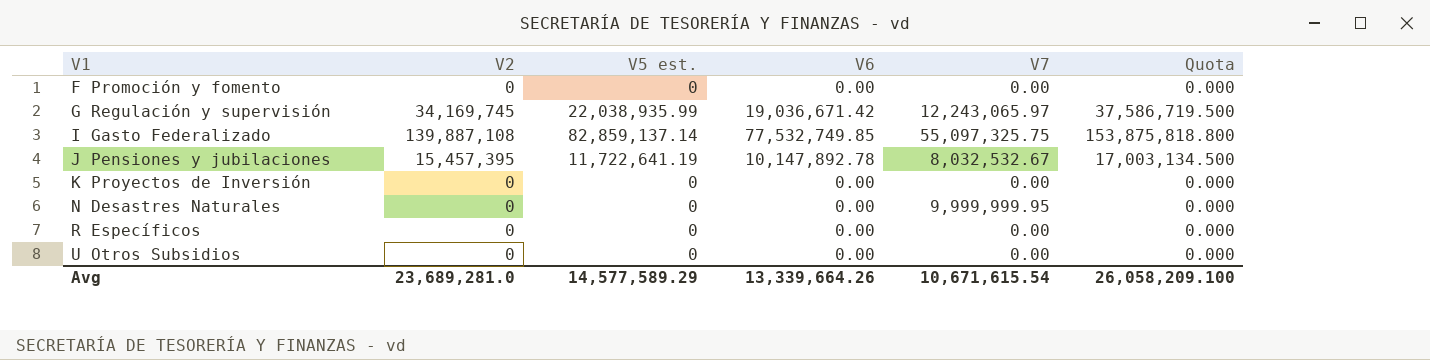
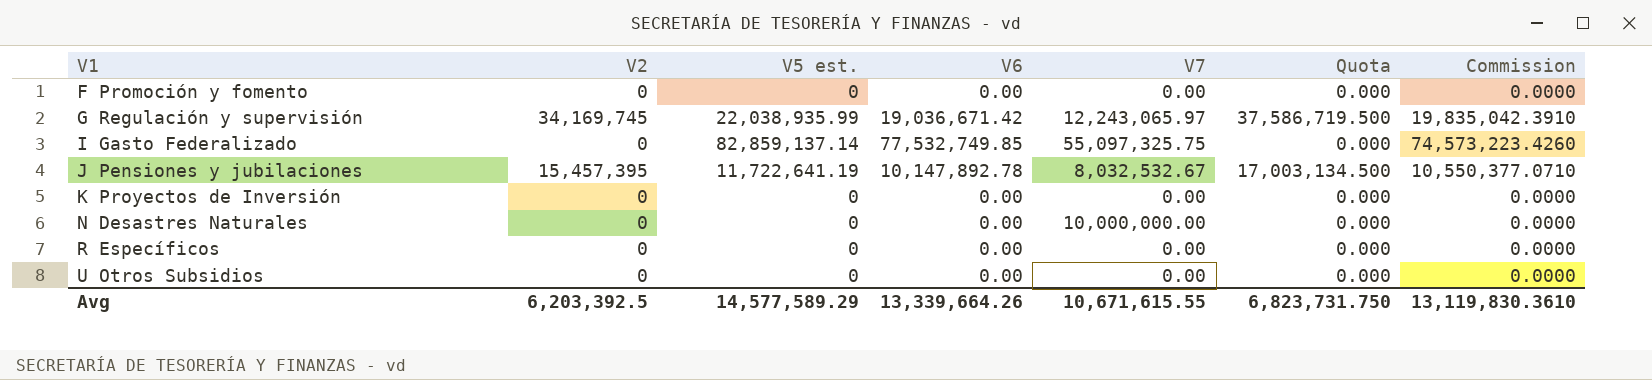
column Commission | formula: none -> [V5 est.] * 0.9
I Gasto Federalizado | V2: 139,887,108 -> 0
I Gasto Federalizado | Quota: 153,875,818.800 -> 0.000
N Desastres Naturales | V7: 9,999,999.95 -> 10,000,000.00
Avg | V2: 23,689,281.0 -> 6,203,392.5
Avg | V7: 10,671,615.54 -> 10,671,615.55
Avg | Quota: 26,058,209.100 -> 6,823,731.750

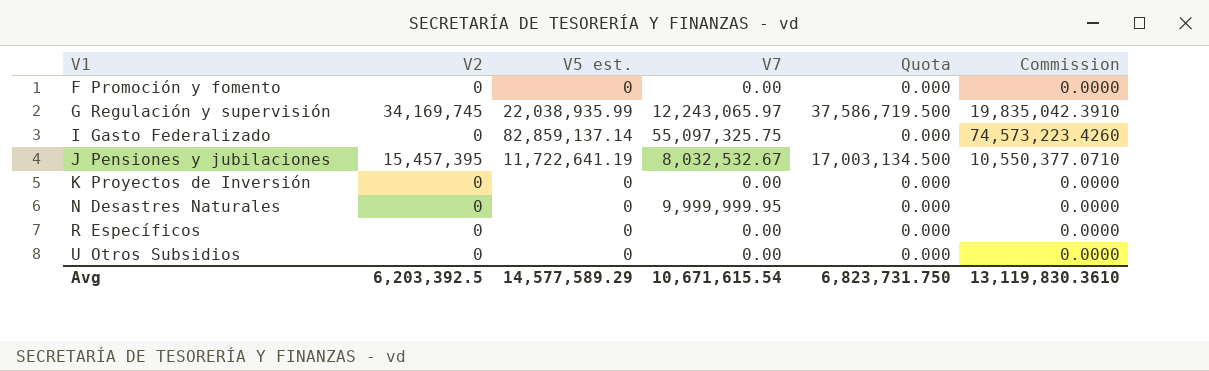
column V6 | position: 4 -> none
N Desastres Naturales | V7: 10,000,000.00 -> 9,999,999.95
Avg | V7: 10,671,615.55 -> 10,671,615.54

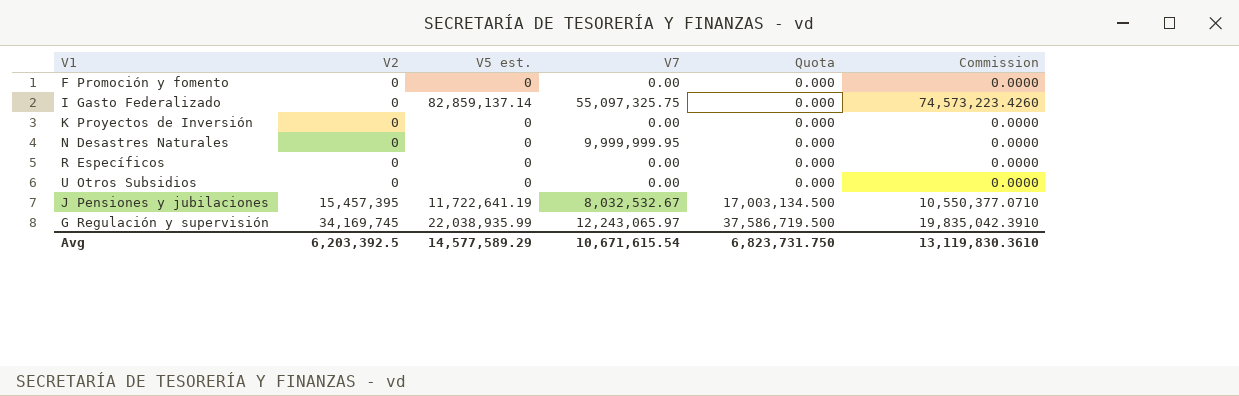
row order: V1 ascending -> V2 ascending

